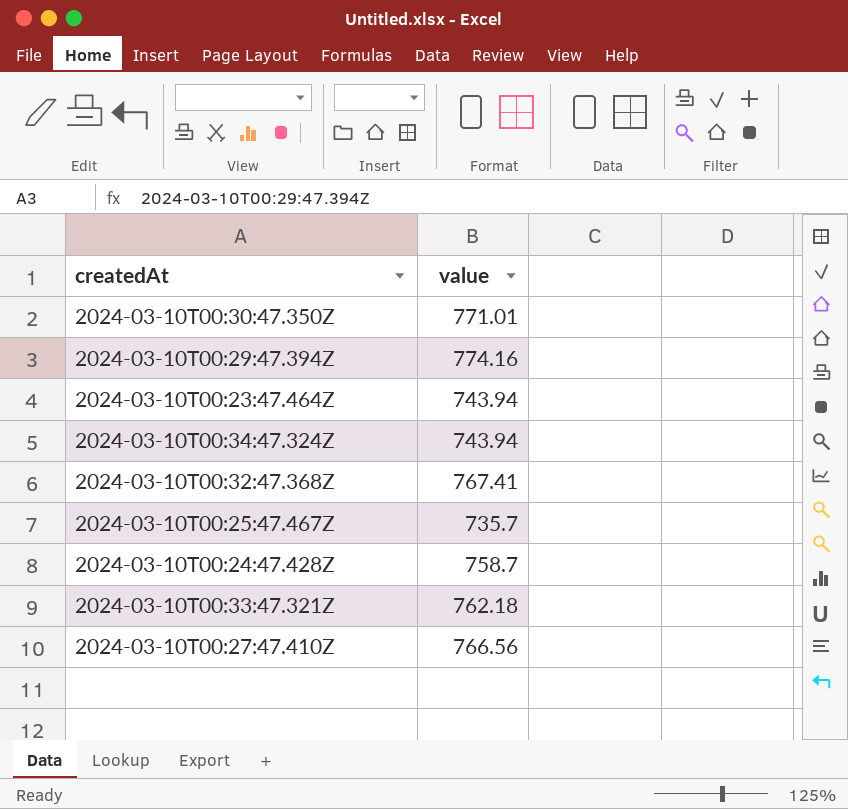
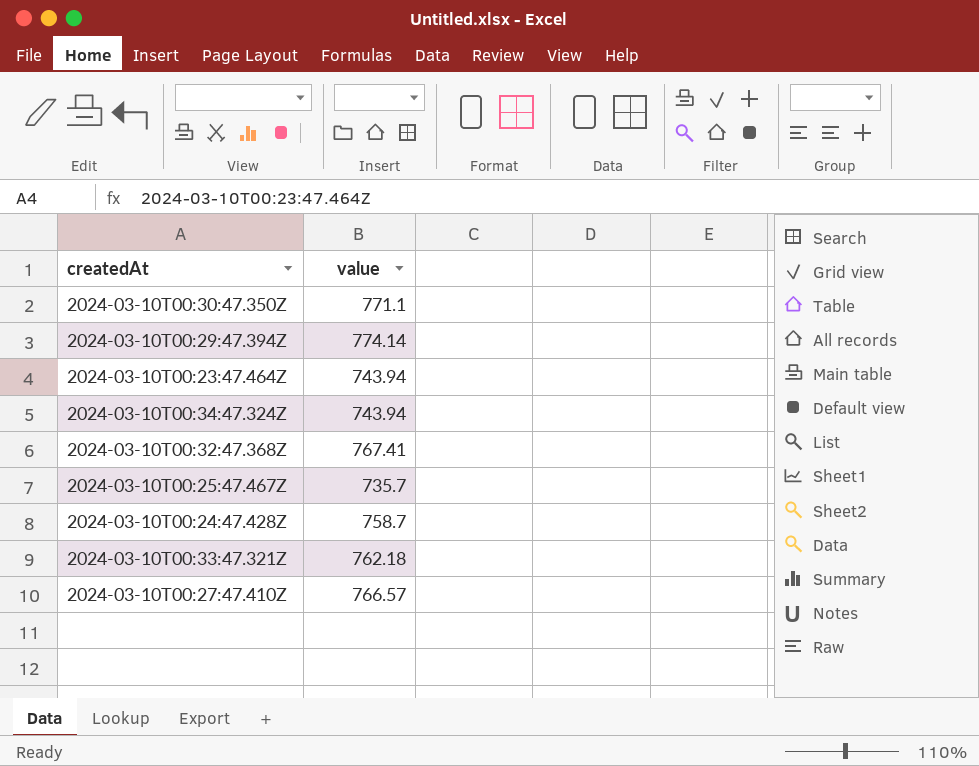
2024-03-10T00:30:47.350Z | value: 771.01 -> 771.1
2024-03-10T00:29:47.394Z | value: 774.16 -> 774.14
2024-03-10T00:27:47.410Z | value: 766.56 -> 766.57

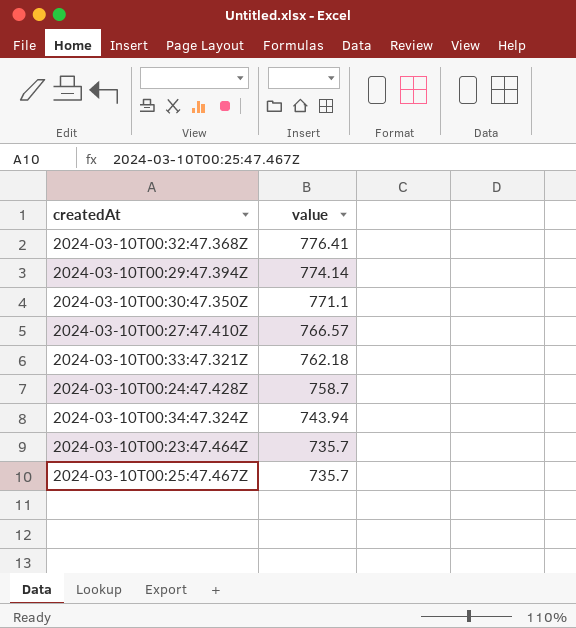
row order: none -> value descending
2024-03-10T00:32:47.368Z | value: 767.41 -> 776.41
2024-03-10T00:23:47.464Z | value: 743.94 -> 735.7

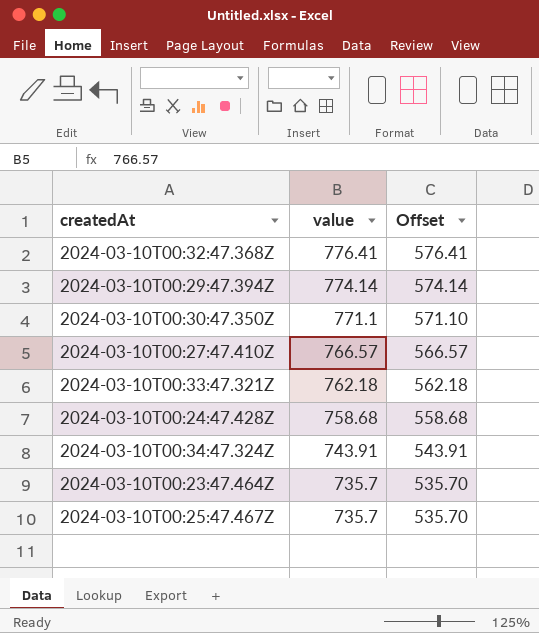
column Offset | formula: none -> [value] - 200
2024-03-10T00:24:47.428Z | value: 758.7 -> 758.68
2024-03-10T00:34:47.324Z | value: 743.94 -> 743.91

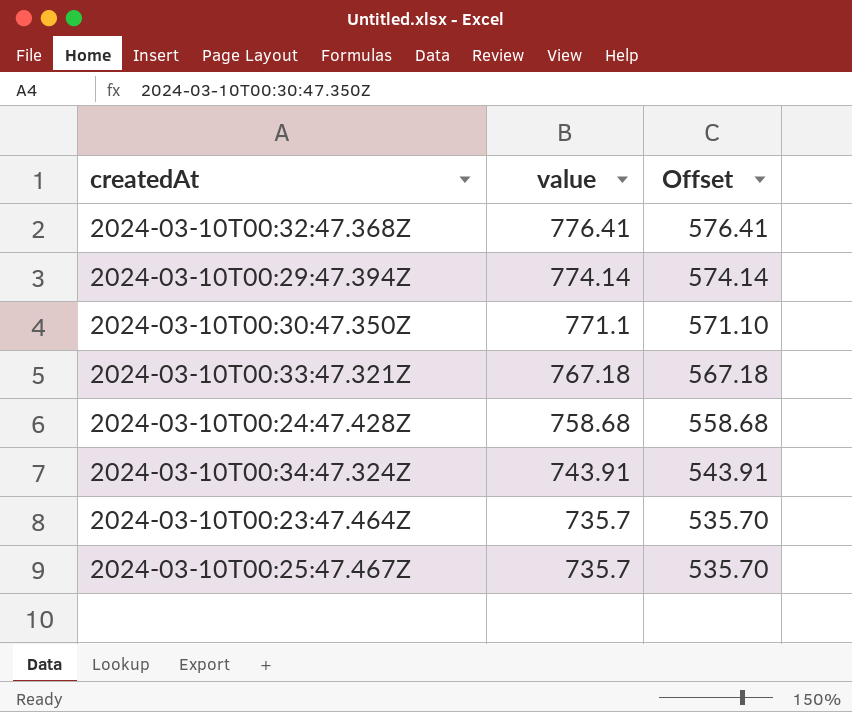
row 2024-03-10T00:27:47.410Z: 766.57 | 566.57 -> none
2024-03-10T00:33:47.321Z | value: 762.18 -> 767.18
2024-03-10T00:33:47.321Z | Offset: 562.18 -> 567.18

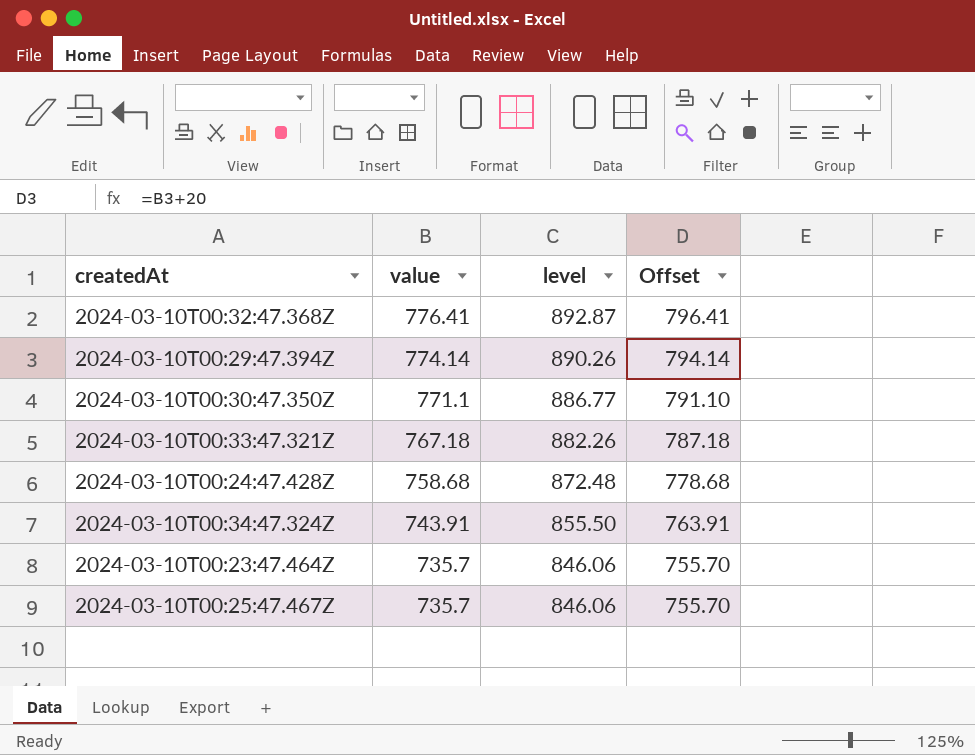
column level | formula: none -> [value] * 1.15
column Offset | formula: [value] - 200 -> [value] + 20

